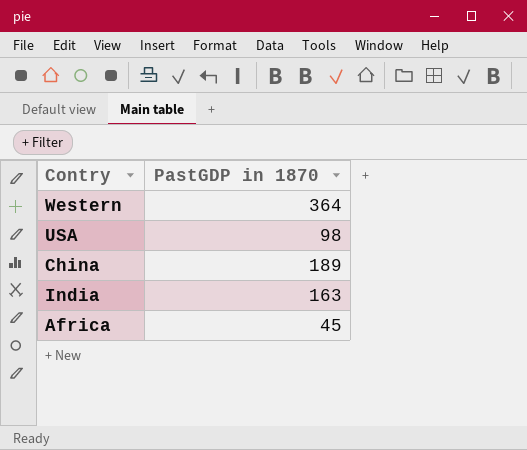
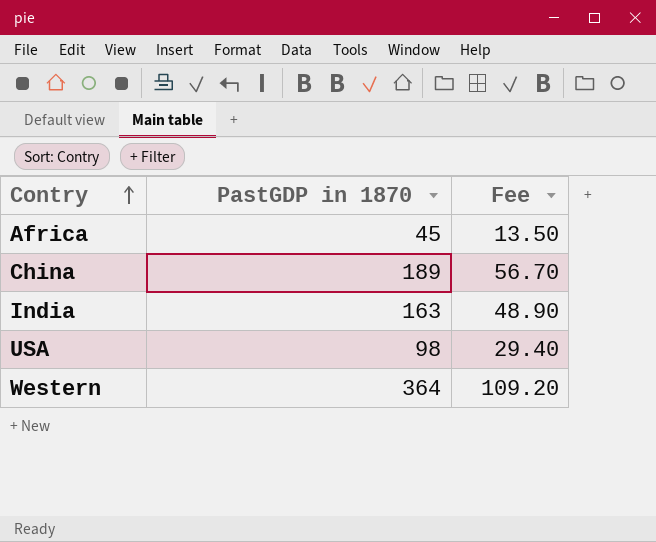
row order: none -> Contry ascending
column Fee | formula: none -> [PastGDP in 1870] * 0.3

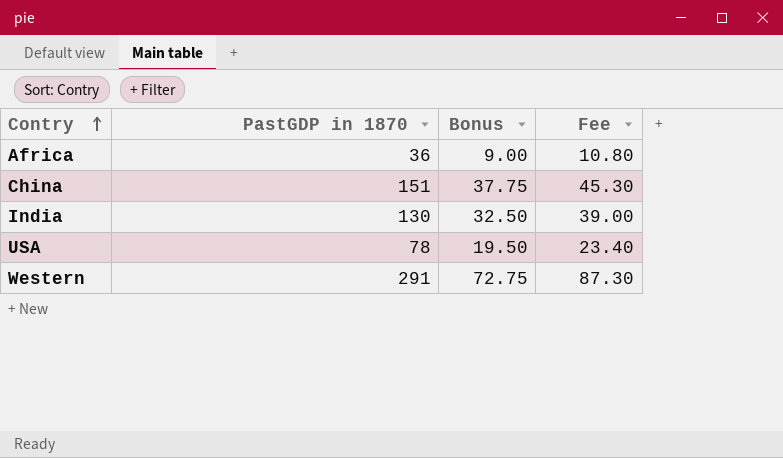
column Bonus | formula: none -> [PastGDP in 1870] * 0.25
Africa | PastGDP in 1870: 45 -> 36
Africa | Fee: 13.50 -> 10.80
China | PastGDP in 1870: 189 -> 151
China | Fee: 56.70 -> 45.30
India | PastGDP in 1870: 163 -> 130
India | Fee: 48.90 -> 39.00
USA | PastGDP in 1870: 98 -> 78
USA | Fee: 29.40 -> 23.40
Western | PastGDP in 1870: 364 -> 291
Western | Fee: 109.20 -> 87.30

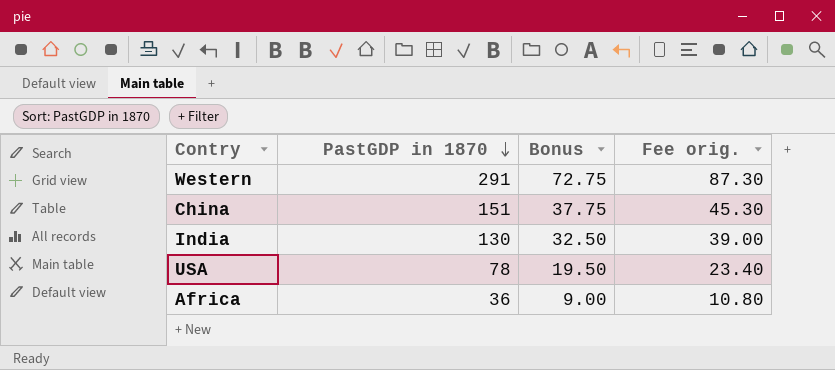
row order: Contry ascending -> PastGDP in 1870 descending
column name: Fee -> Fee orig.

